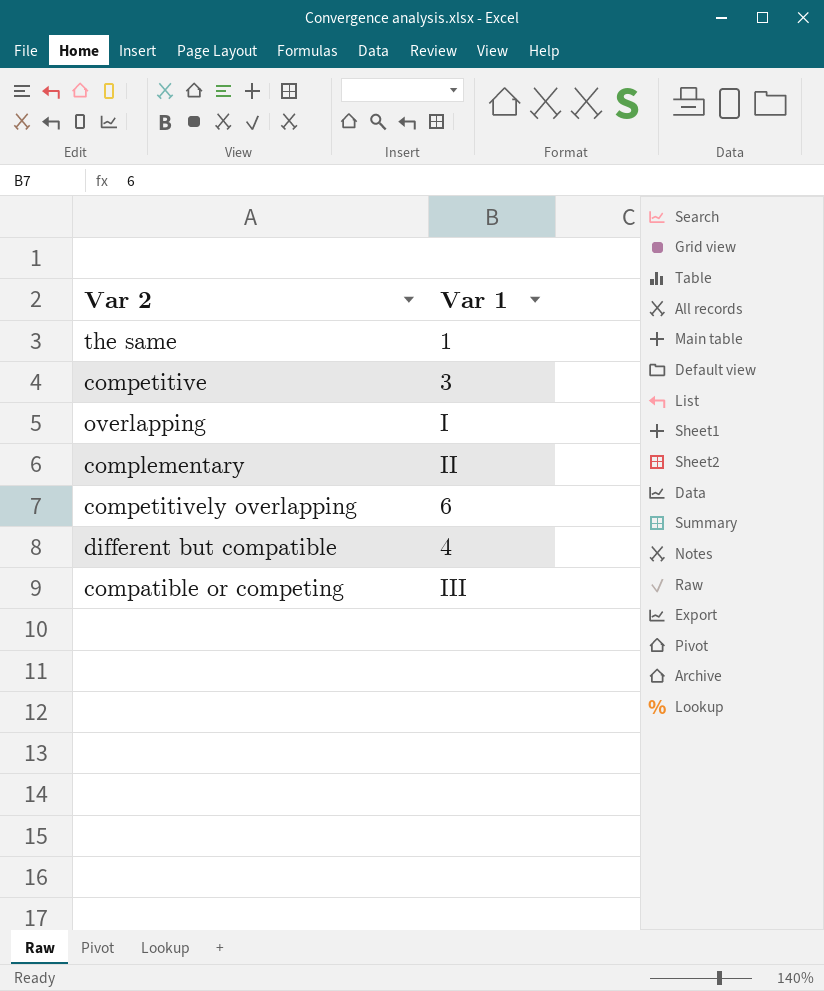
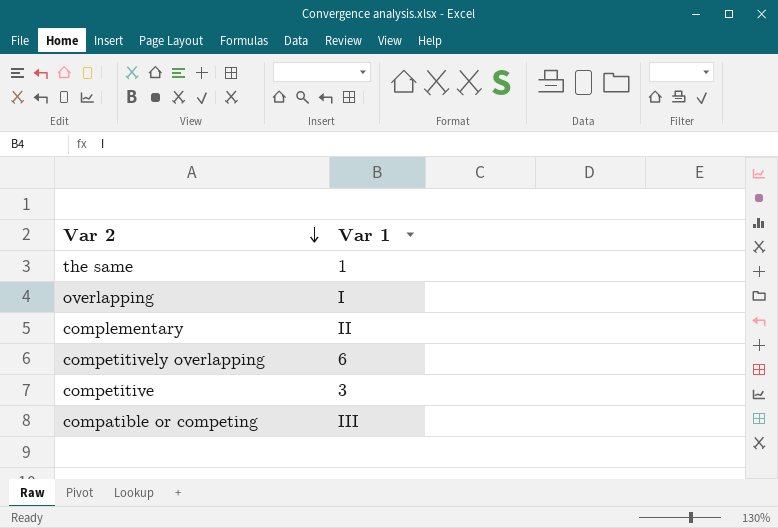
row order: none -> Var 2 descending
row different but compatible: 4 -> none

